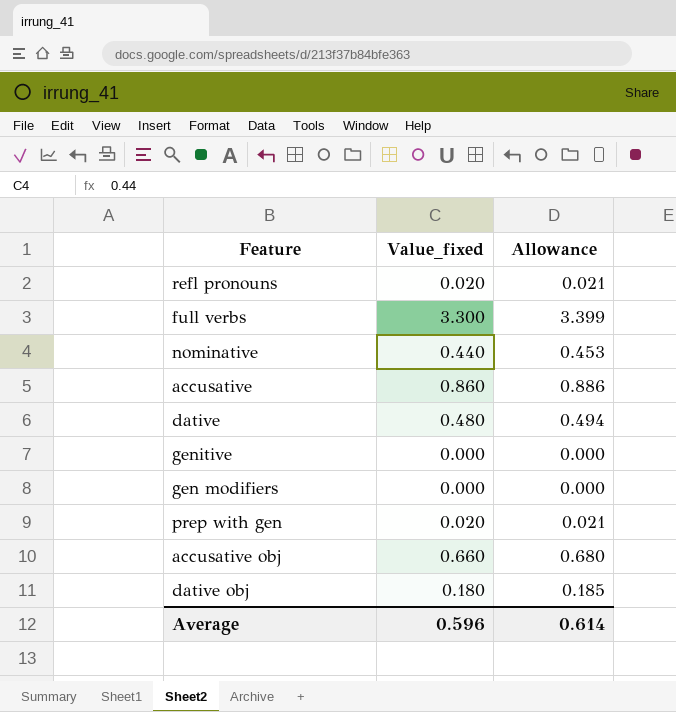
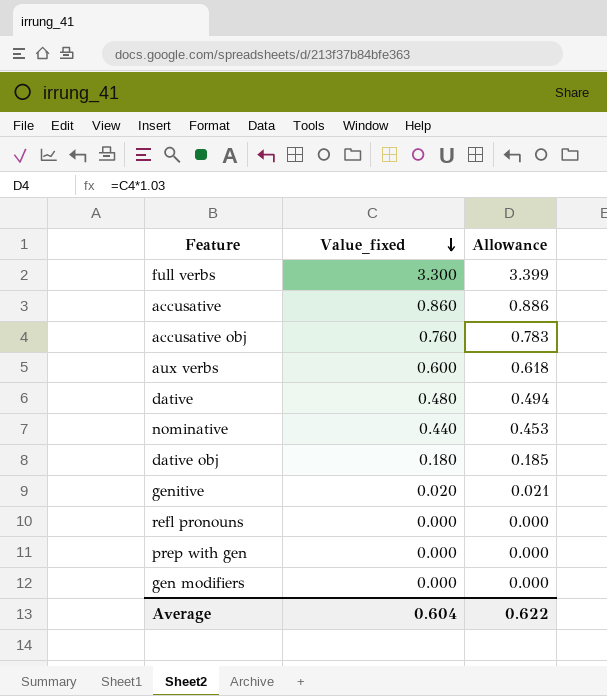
row order: none -> Value_fixed descending
accusative obj | Value_fixed: 0.660 -> 0.760
accusative obj | Allowance: 0.680 -> 0.783
row aux verbs: none -> 0.600 | 0.618
genitive | Value_fixed: 0.000 -> 0.020
genitive | Allowance: 0.000 -> 0.021
refl pronouns | Value_fixed: 0.020 -> 0.000
refl pronouns | Allowance: 0.021 -> 0.000
prep with gen | Value_fixed: 0.020 -> 0.000
prep with gen | Allowance: 0.021 -> 0.000
Average | Value_fixed: 0.596 -> 0.604
Average | Allowance: 0.614 -> 0.622

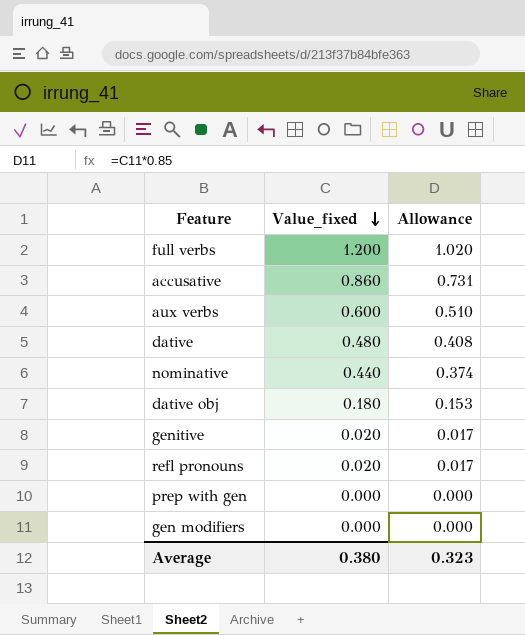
column Allowance | formula: [Value_fixed] * 1.03 -> [Value_fixed] * 0.85
row accusative obj: 0.760 | 0.783 -> none
full verbs | Value_fixed: 3.300 -> 1.200
refl pronouns | Value_fixed: 0.000 -> 0.020
Average | Value_fixed: 0.604 -> 0.380
Average | Allowance: 0.622 -> 0.323

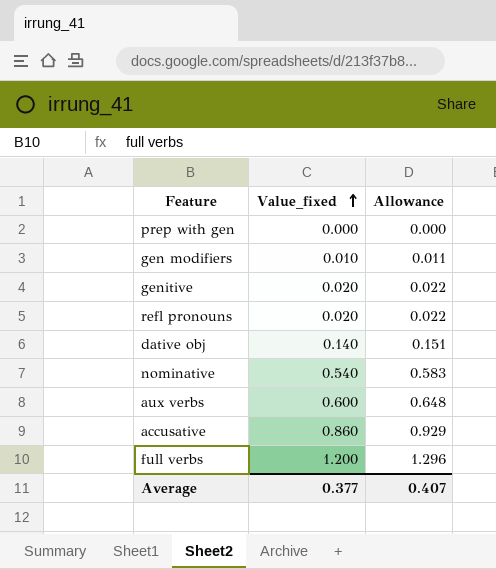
row order: Value_fixed descending -> Value_fixed ascending
column Allowance | formula: [Value_fixed] * 0.85 -> [Value_fixed] * 1.08
row dative: 0.480 | 0.408 -> none
gen modifiers | Value_fixed: 0.000 -> 0.010
dative obj | Value_fixed: 0.180 -> 0.140
nominative | Value_fixed: 0.440 -> 0.540
Average | Value_fixed: 0.380 -> 0.377
Average | Allowance: 0.323 -> 0.407

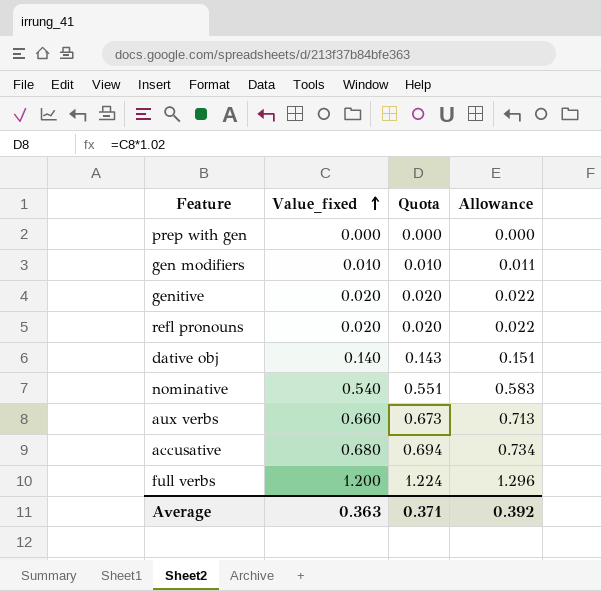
column Quota | formula: none -> [Value_fixed] * 1.02
aux verbs | Value_fixed: 0.600 -> 0.660
aux verbs | Allowance: 0.648 -> 0.713
accusative | Value_fixed: 0.860 -> 0.680
accusative | Allowance: 0.929 -> 0.734
Average | Value_fixed: 0.377 -> 0.363
Average | Allowance: 0.407 -> 0.392

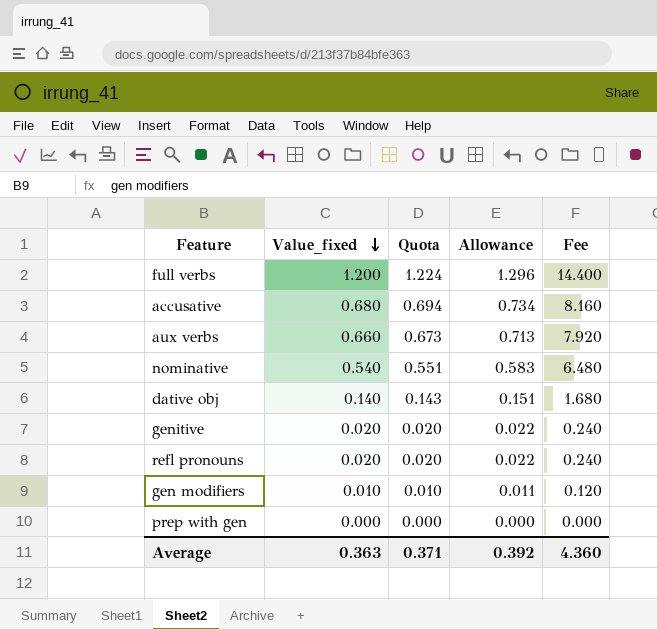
row order: Value_fixed ascending -> Value_fixed descending
column Fee | formula: none -> [Value_fixed] * 12

